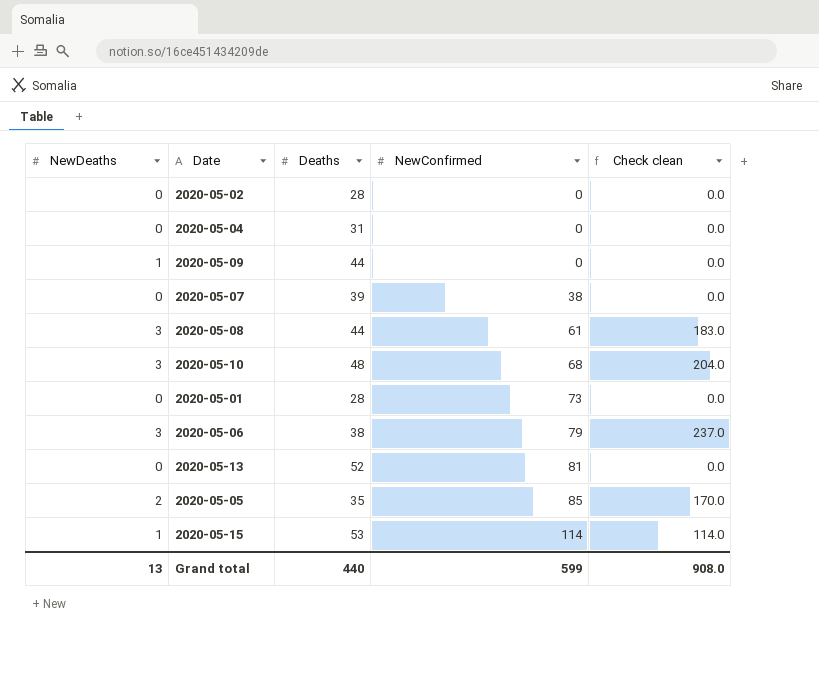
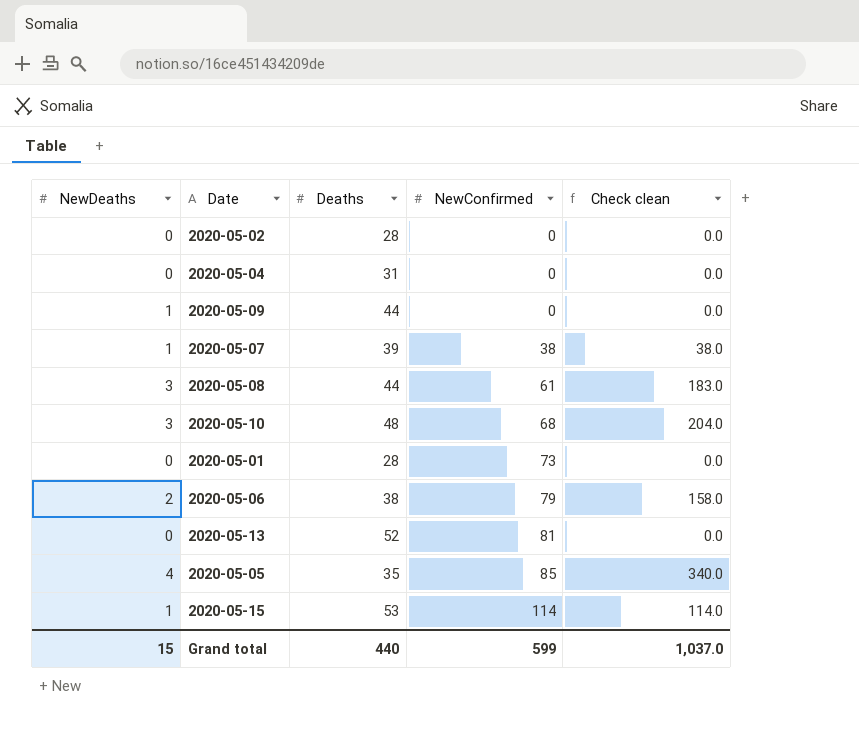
2020-05-07 | NewDeaths: 0 -> 1
2020-05-07 | Check clean: 0.0 -> 38.0
2020-05-06 | NewDeaths: 3 -> 2
2020-05-06 | Check clean: 237.0 -> 158.0
2020-05-05 | NewDeaths: 2 -> 4
2020-05-05 | Check clean: 170.0 -> 340.0
Grand total | NewDeaths: 13 -> 15
Grand total | Check clean: 908.0 -> 1,037.0

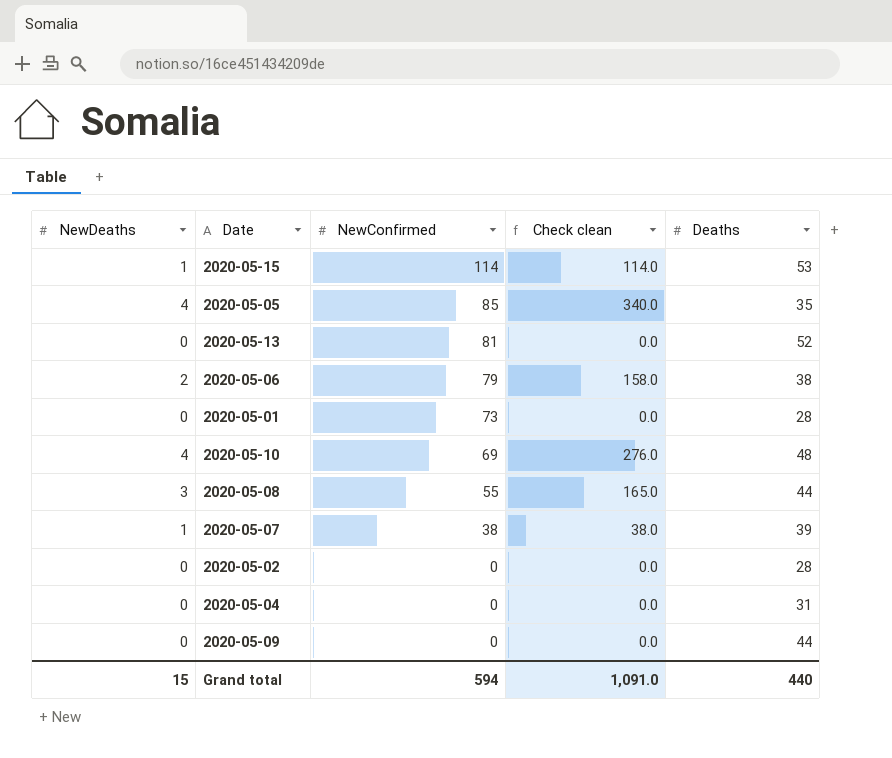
row order: NewConfirmed ascending -> NewConfirmed descending
column Deaths | position: 3 -> 5
2020-05-10 | NewDeaths: 3 -> 4
2020-05-10 | NewConfirmed: 68 -> 69
2020-05-10 | Check clean: 204.0 -> 276.0
2020-05-08 | NewConfirmed: 61 -> 55
2020-05-08 | Check clean: 183.0 -> 165.0
2020-05-09 | NewDeaths: 1 -> 0
Grand total | NewConfirmed: 599 -> 594
Grand total | Check clean: 1,037.0 -> 1,091.0

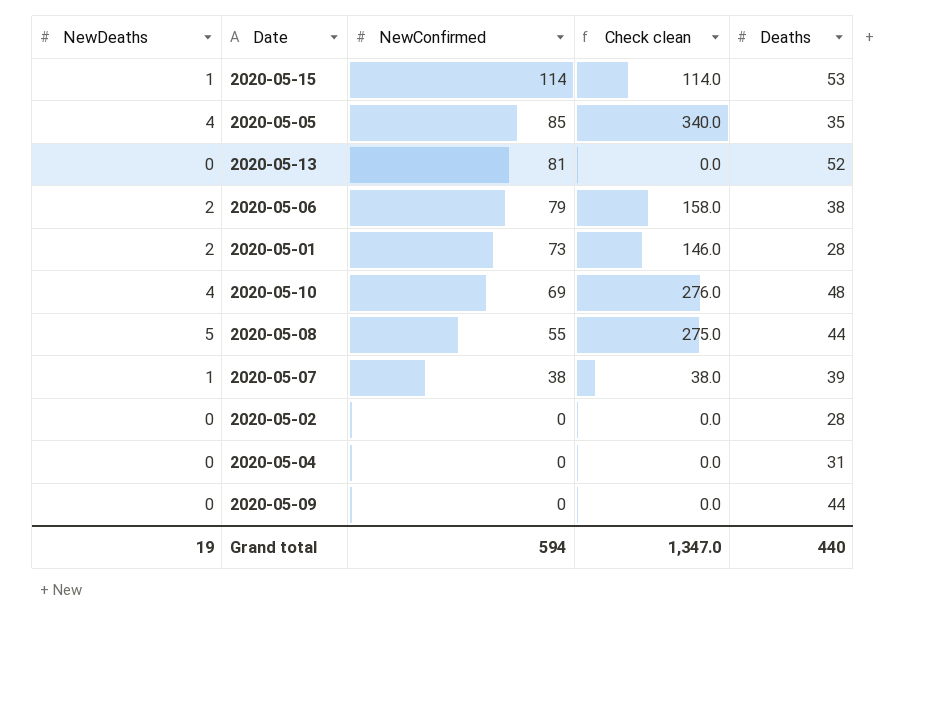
2020-05-01 | NewDeaths: 0 -> 2
2020-05-01 | Check clean: 0.0 -> 146.0
2020-05-08 | NewDeaths: 3 -> 5
2020-05-08 | Check clean: 165.0 -> 275.0
Grand total | NewDeaths: 15 -> 19
Grand total | Check clean: 1,091.0 -> 1,347.0

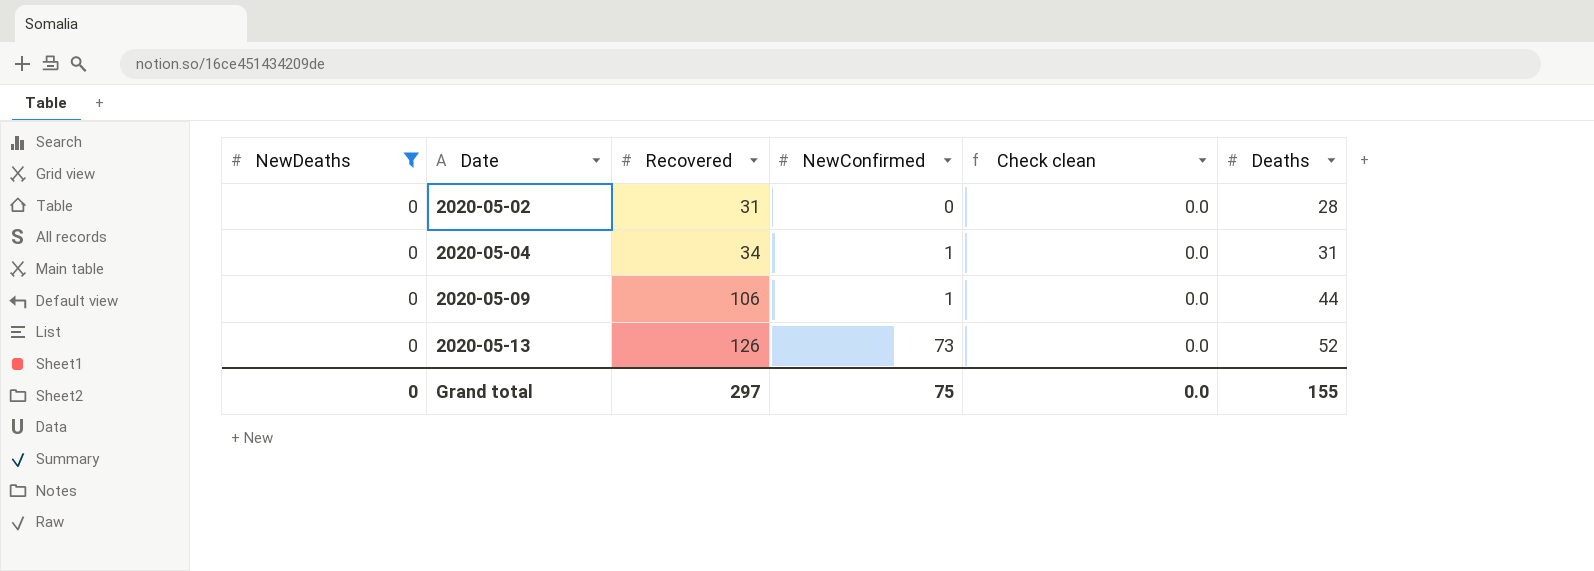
filter: none -> NewDeaths = 0
row order: NewConfirmed descending -> Date ascending
column Recovered | position: none -> 3
2020-05-04 | NewConfirmed: 0 -> 1
2020-05-09 | NewConfirmed: 0 -> 1
2020-05-13 | NewConfirmed: 81 -> 73
Grand total | NewDeaths: 19 -> 0
Grand total | NewConfirmed: 594 -> 75
Grand total | Check clean: 1,347.0 -> 0.0
Grand total | Deaths: 440 -> 155

